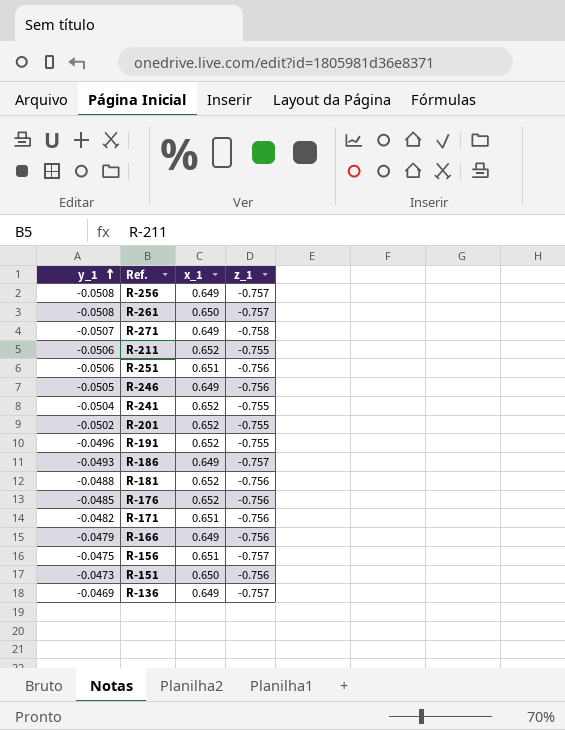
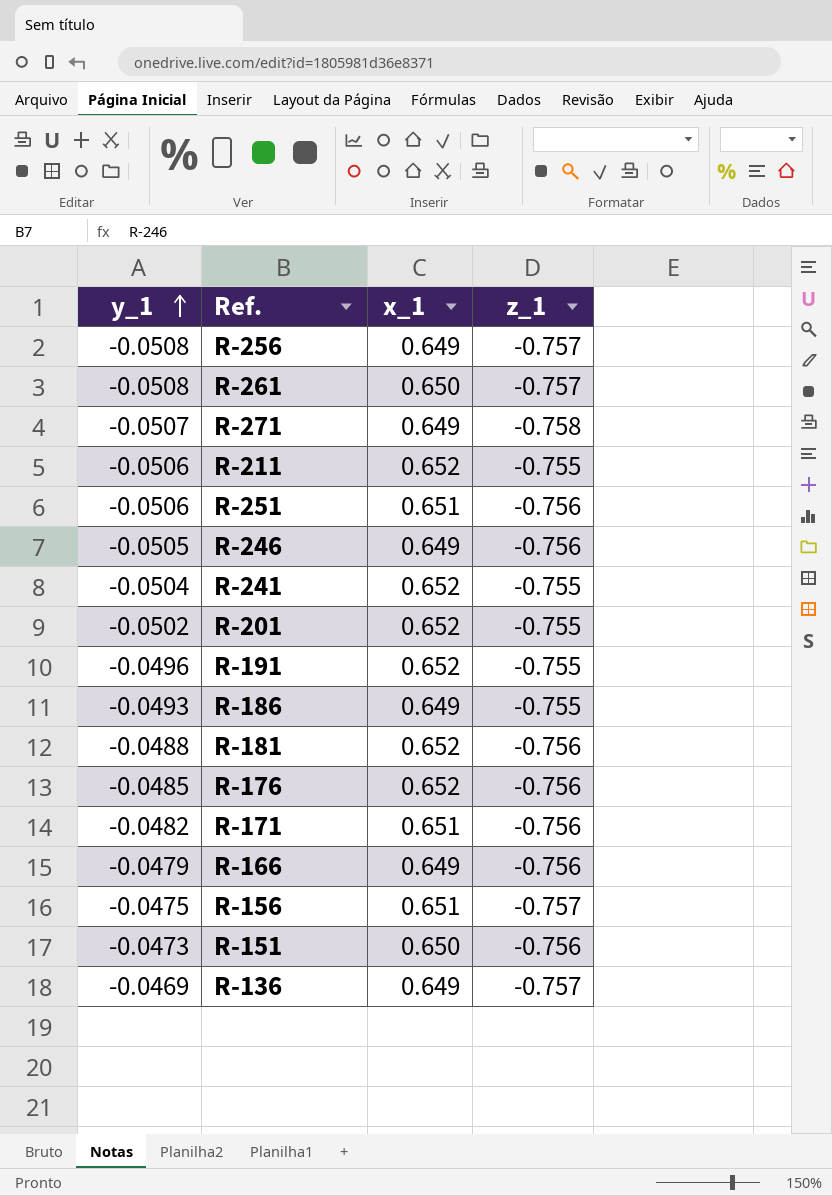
R-186 | z_1: -0.757 -> -0.755

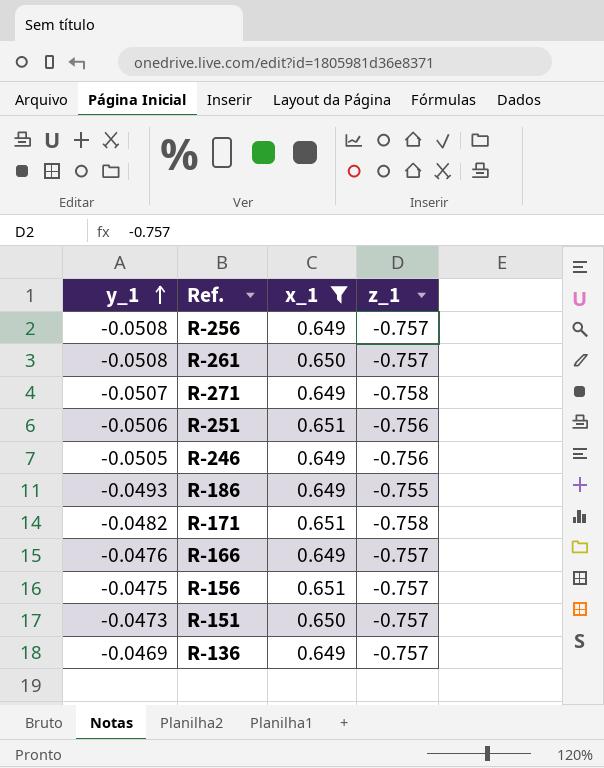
filter: none -> x_1 != 0.652
R-171 | z_1: -0.756 -> -0.758
R-166 | y_1: -0.0479 -> -0.0476
R-166 | z_1: -0.756 -> -0.757
R-151 | z_1: -0.756 -> -0.757

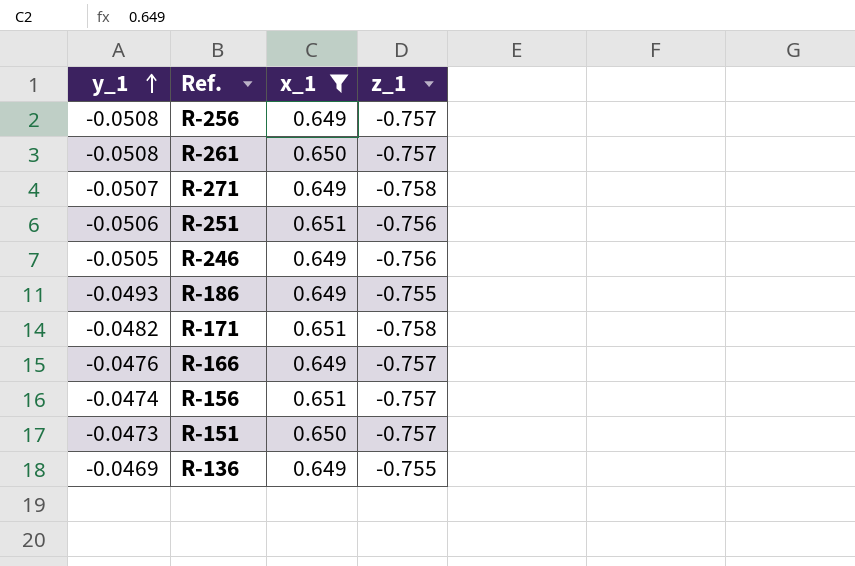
R-156 | y_1: -0.0475 -> -0.0474
R-136 | z_1: -0.757 -> -0.755

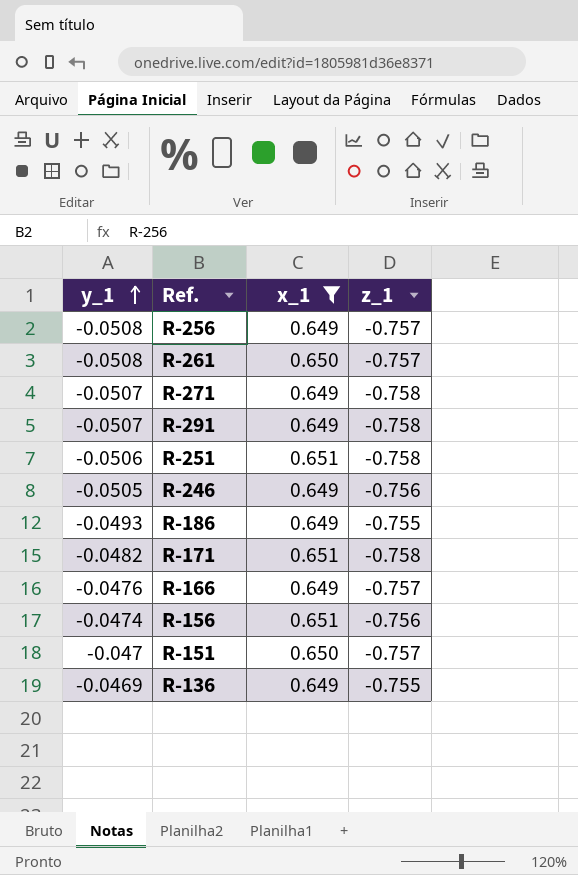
row R-291: none -> -0.0507 | 0.649 | -0.758
R-251 | z_1: -0.756 -> -0.758
R-156 | z_1: -0.757 -> -0.756
R-151 | y_1: -0.0473 -> -0.047

